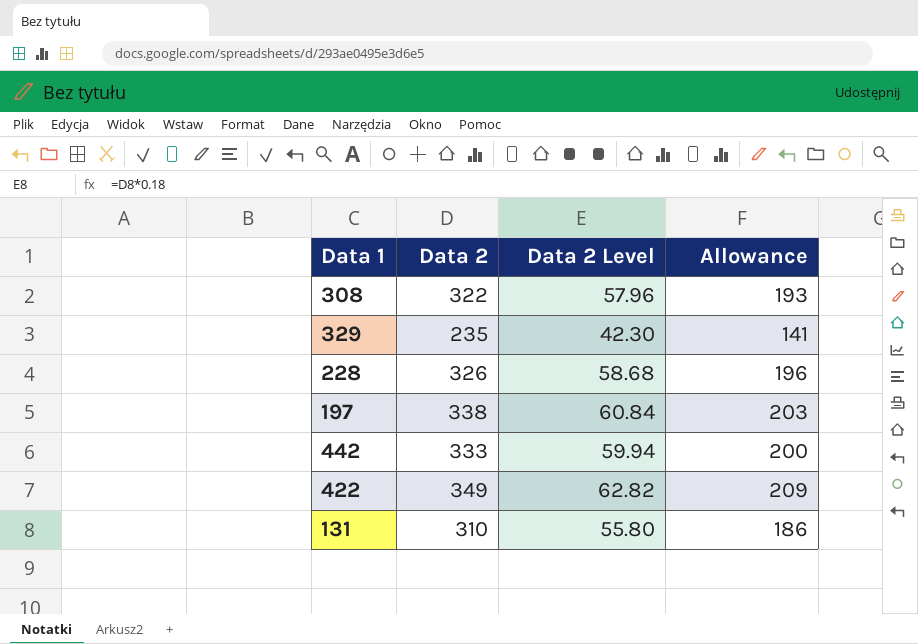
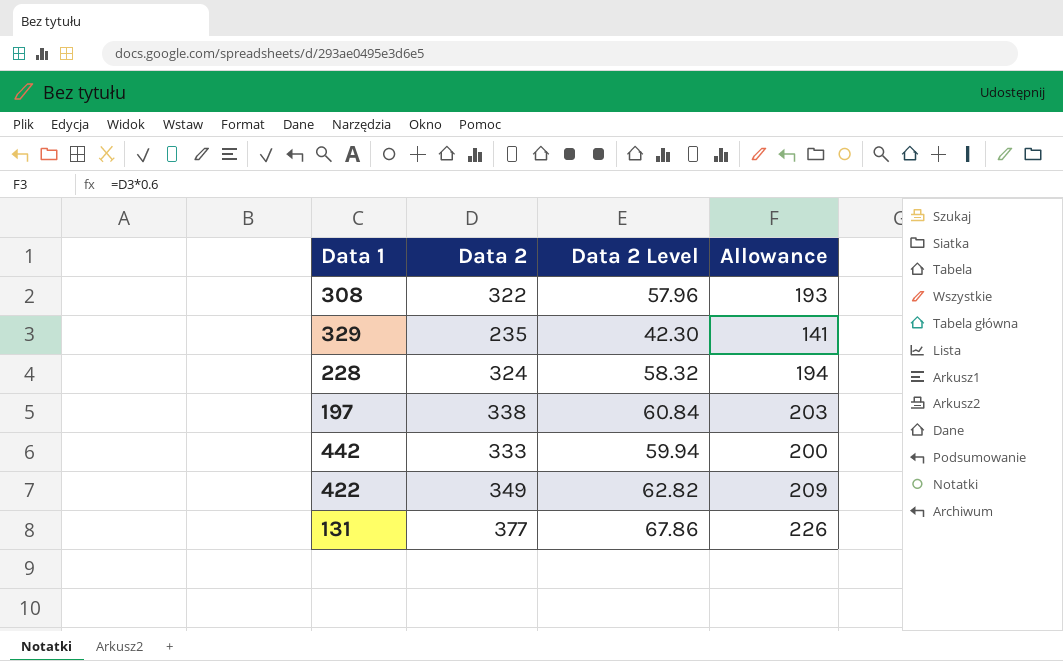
228 | Data 2: 326 -> 324
228 | Data 2 Level: 58.68 -> 58.32
228 | Allowance: 196 -> 194
131 | Data 2: 310 -> 377
131 | Data 2 Level: 55.80 -> 67.86
131 | Allowance: 186 -> 226

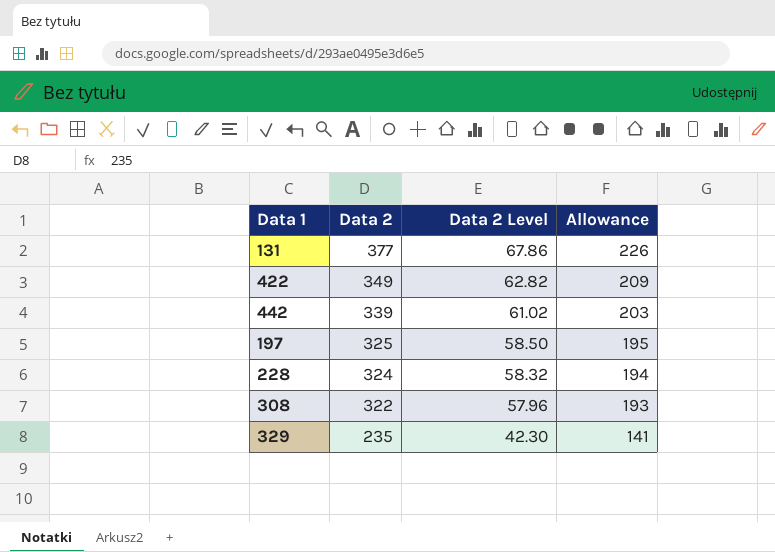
row order: none -> Data 2 descending
442 | Data 2: 333 -> 339
442 | Data 2 Level: 59.94 -> 61.02
442 | Allowance: 200 -> 203
197 | Data 2: 338 -> 325
197 | Data 2 Level: 60.84 -> 58.50
197 | Allowance: 203 -> 195

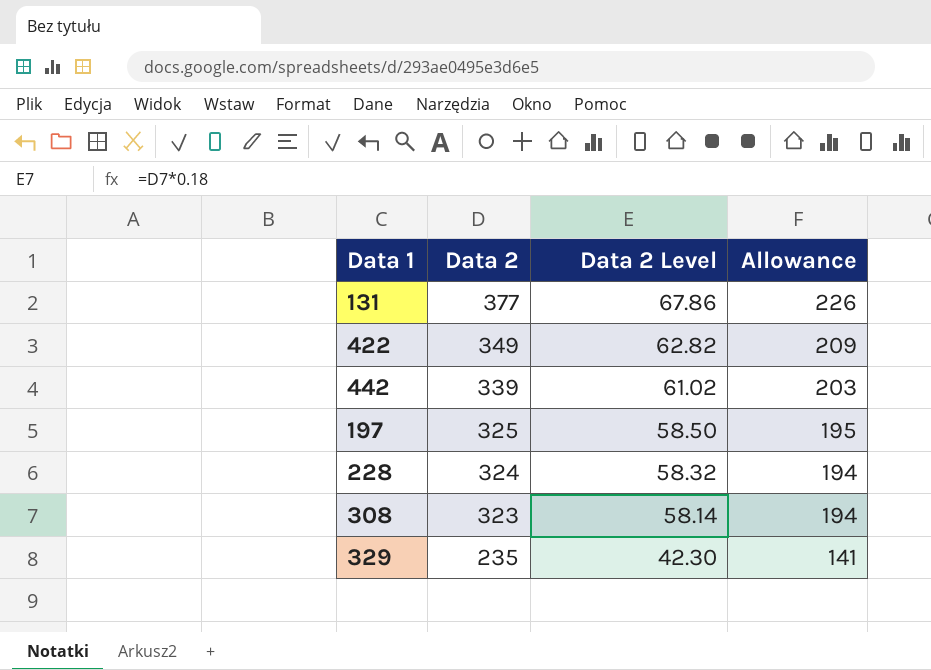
308 | Data 2: 322 -> 323
308 | Data 2 Level: 57.96 -> 58.14
308 | Allowance: 193 -> 194

